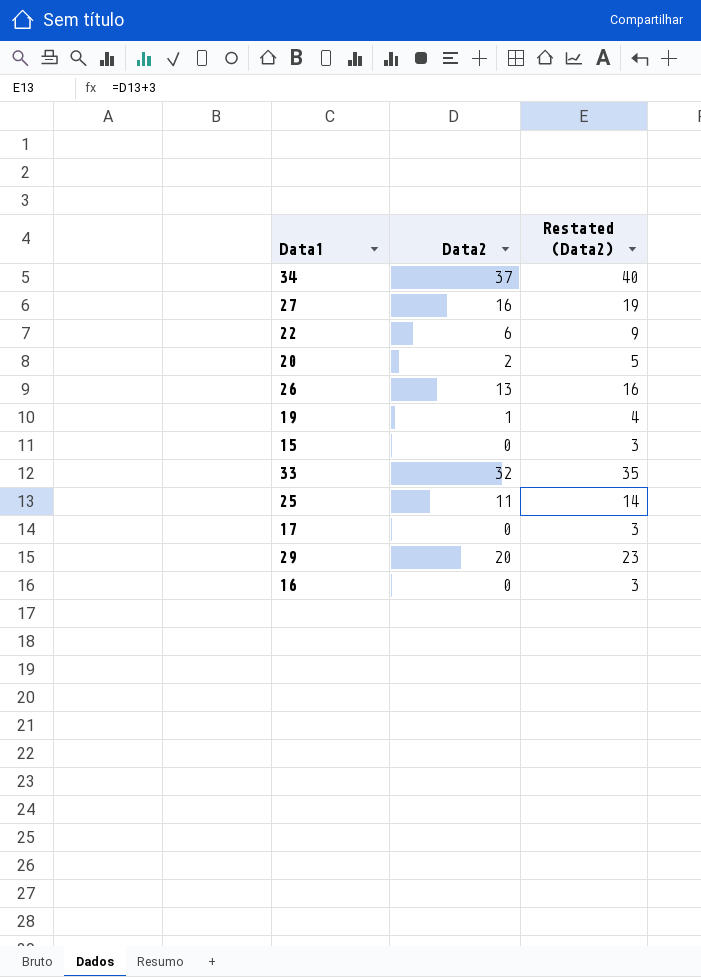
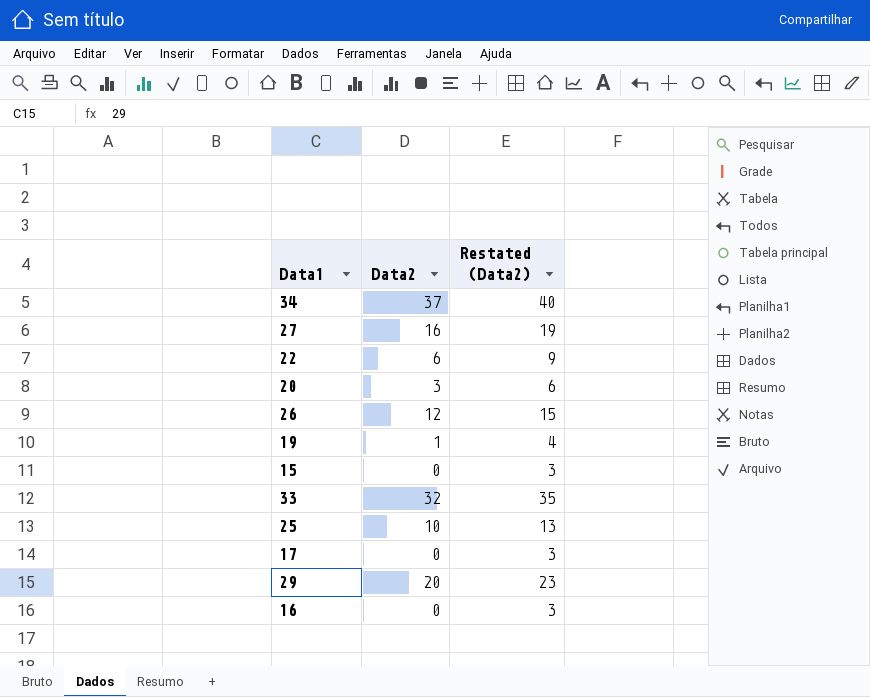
20 | Data2: 2 -> 3
20 | Restated (Data2): 5 -> 6
26 | Data2: 13 -> 12
26 | Restated (Data2): 16 -> 15
25 | Data2: 11 -> 10
25 | Restated (Data2): 14 -> 13

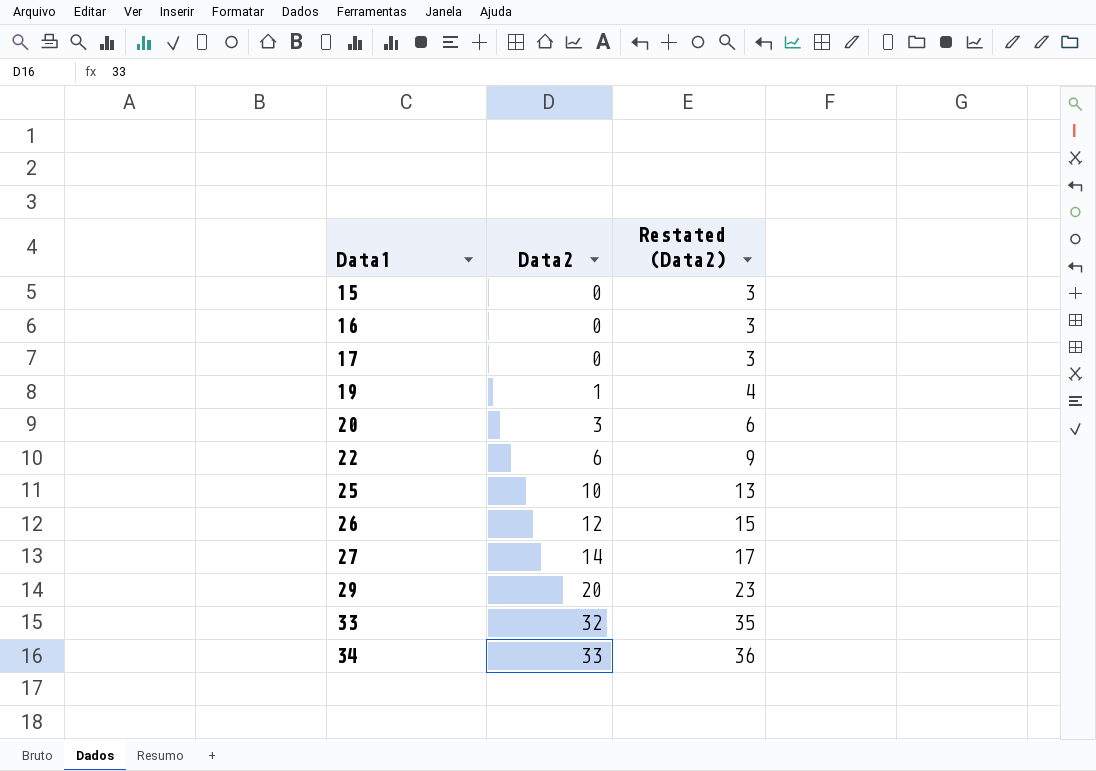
row order: none -> Data1 ascending
27 | Data2: 16 -> 14
27 | Restated (Data2): 19 -> 17
34 | Data2: 37 -> 33
34 | Restated (Data2): 40 -> 36

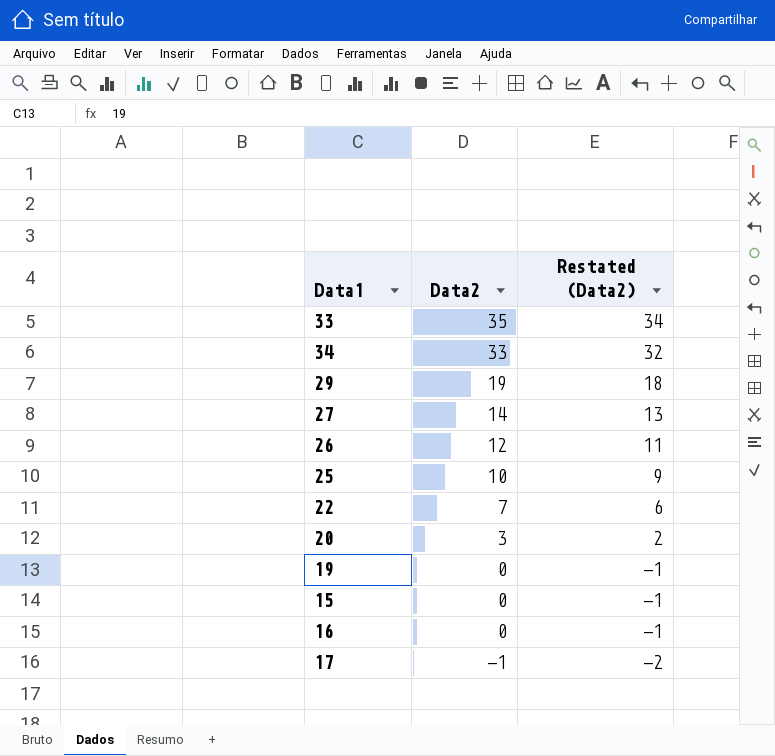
row order: Data1 ascending -> Data2 descending
column Restated (Data2) | formula: [Data2] + 3 -> [Data2] - 1
33 | Data2: 32 -> 35
29 | Data2: 20 -> 19
22 | Data2: 6 -> 7
19 | Data2: 1 -> 0
17 | Data2: 0 -> -1

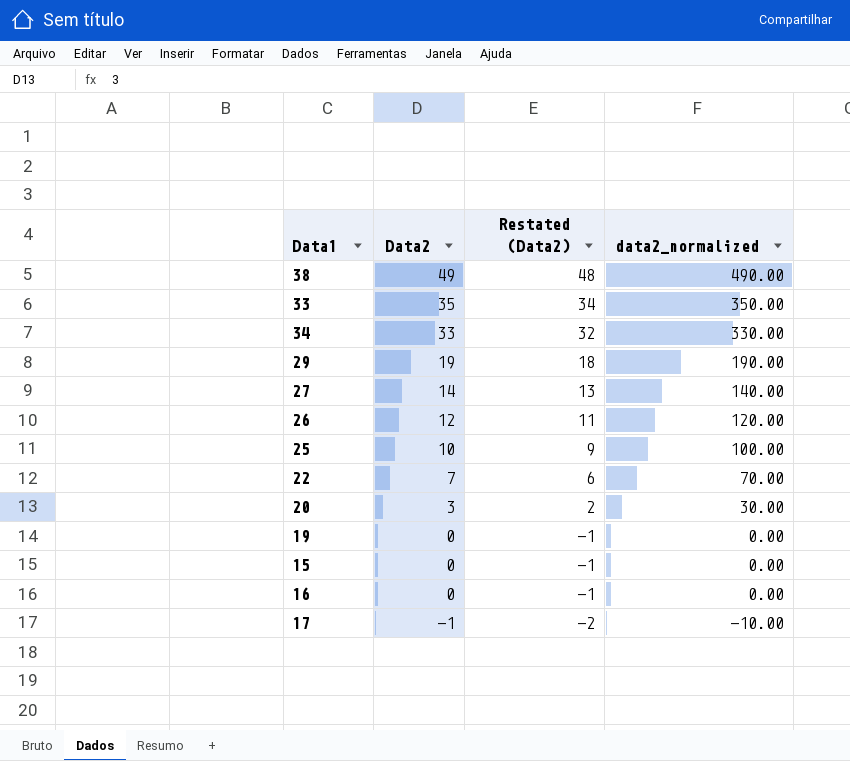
column data2_normalized | formula: none -> [Data2] * 10
row 38: none -> 49 | 48 | 490.00

